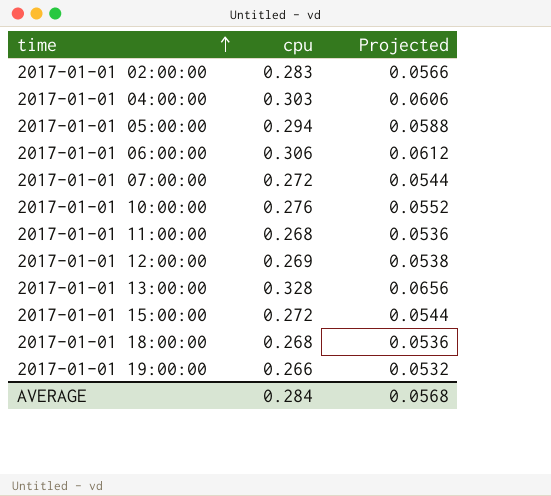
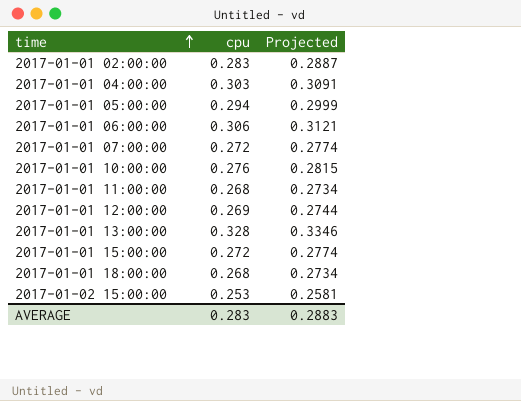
column Projected | formula: [cpu] * 0.2 -> [cpu] * 1.02
row 2017-01-01 19:00:00: 0.266 | 0.0532 -> none
row 2017-01-02 15:00:00: none -> 0.253 | 0.2581
AVERAGE | cpu: 0.284 -> 0.283
AVERAGE | Projected: 0.0568 -> 0.2883

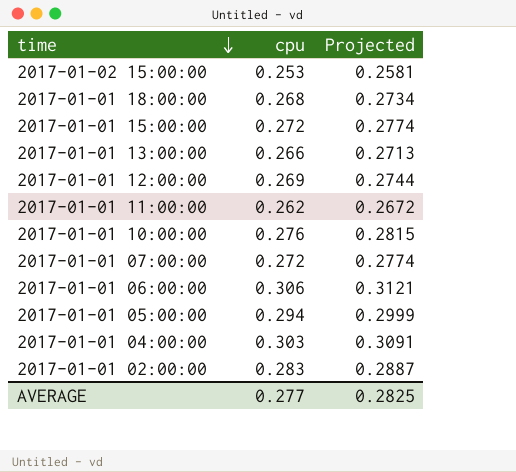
row order: time ascending -> time descending
2017-01-01 13:00:00 | cpu: 0.328 -> 0.266
2017-01-01 13:00:00 | Projected: 0.3346 -> 0.2713
2017-01-01 11:00:00 | cpu: 0.268 -> 0.262
2017-01-01 11:00:00 | Projected: 0.2734 -> 0.2672
AVERAGE | cpu: 0.283 -> 0.277
AVERAGE | Projected: 0.2883 -> 0.2825

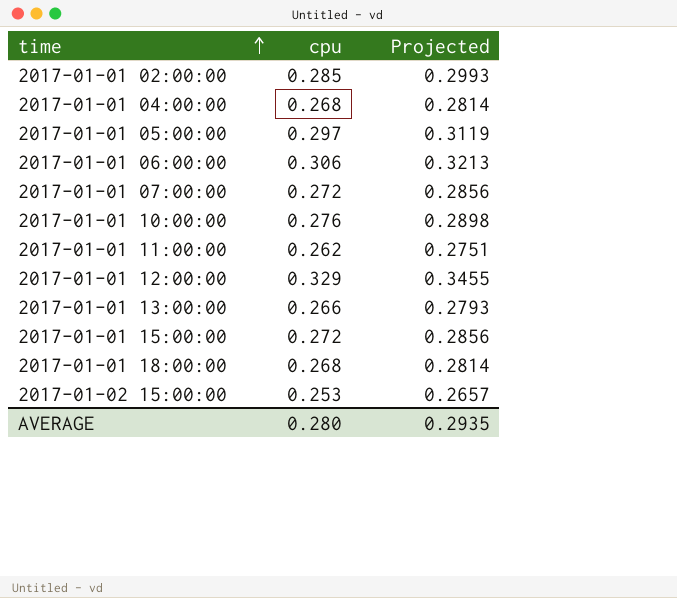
row order: time descending -> time ascending
column Projected | formula: [cpu] * 1.02 -> [cpu] * 1.05
2017-01-01 02:00:00 | cpu: 0.283 -> 0.285
2017-01-01 04:00:00 | cpu: 0.303 -> 0.268
2017-01-01 05:00:00 | cpu: 0.294 -> 0.297
2017-01-01 12:00:00 | cpu: 0.269 -> 0.329
AVERAGE | cpu: 0.277 -> 0.280
AVERAGE | Projected: 0.2825 -> 0.2935

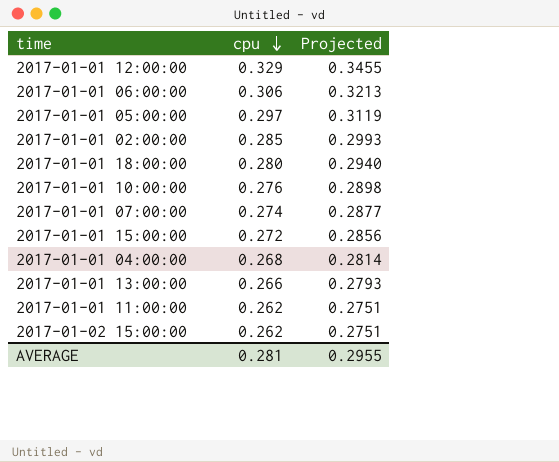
row order: time ascending -> cpu descending
2017-01-01 18:00:00 | cpu: 0.268 -> 0.280
2017-01-01 18:00:00 | Projected: 0.2814 -> 0.2940
2017-01-01 07:00:00 | cpu: 0.272 -> 0.274
2017-01-01 07:00:00 | Projected: 0.2856 -> 0.2877
2017-01-02 15:00:00 | cpu: 0.253 -> 0.262
2017-01-02 15:00:00 | Projected: 0.2657 -> 0.2751
AVERAGE | cpu: 0.280 -> 0.281
AVERAGE | Projected: 0.2935 -> 0.2955

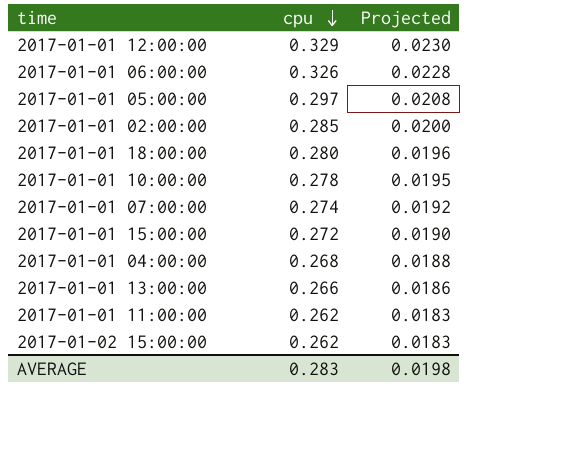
column Projected | formula: [cpu] * 1.05 -> [cpu] * 0.07
2017-01-01 06:00:00 | cpu: 0.306 -> 0.326
2017-01-01 10:00:00 | cpu: 0.276 -> 0.278
AVERAGE | cpu: 0.281 -> 0.283
AVERAGE | Projected: 0.2955 -> 0.0198

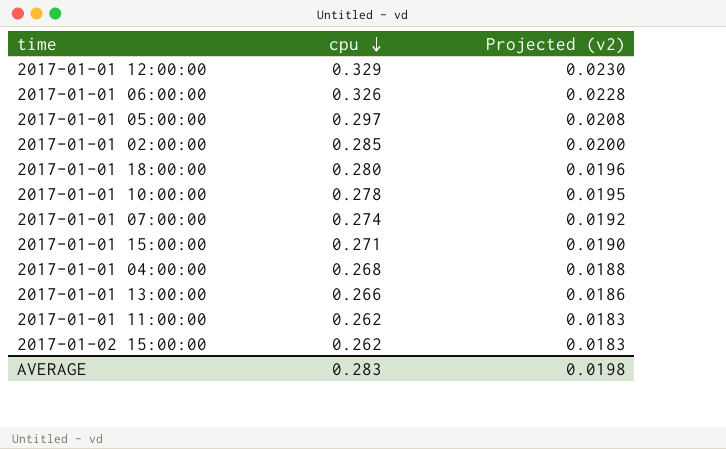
column name: Projected -> Projected (v2)
2017-01-01 15:00:00 | cpu: 0.272 -> 0.271

